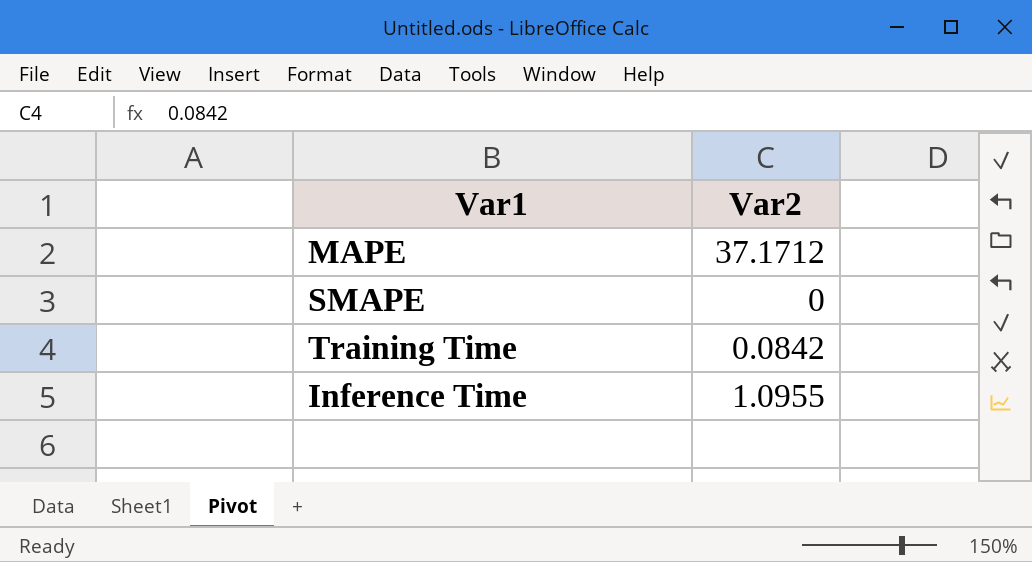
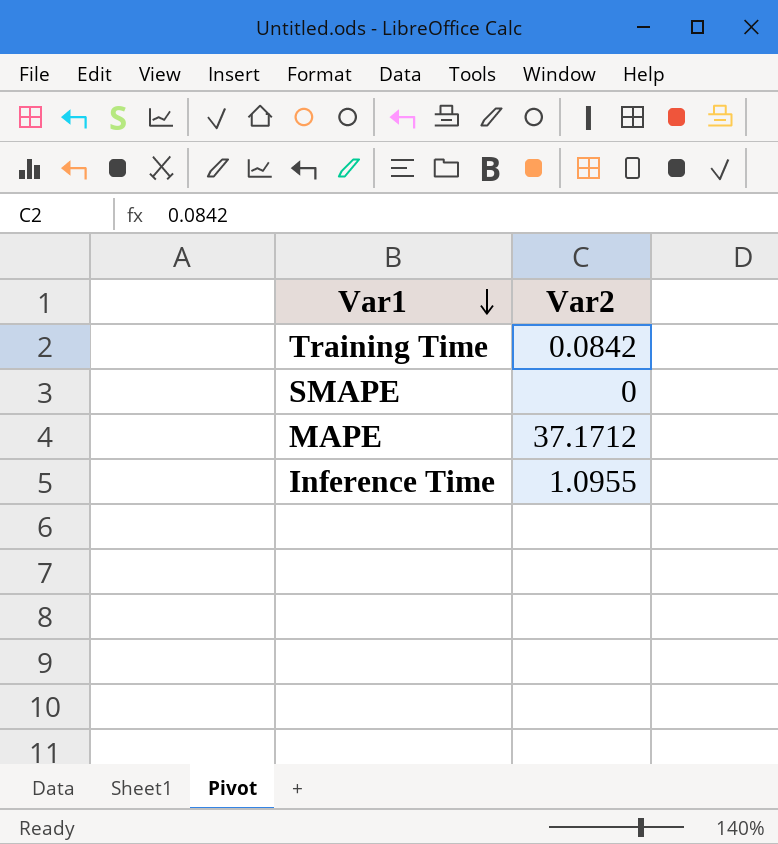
row order: none -> Var1 descending

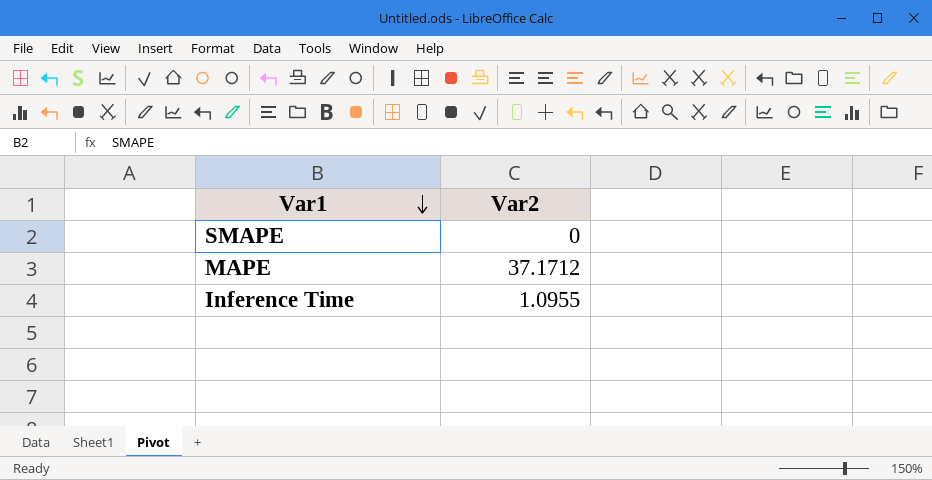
row Training Time: 0.0842 -> none

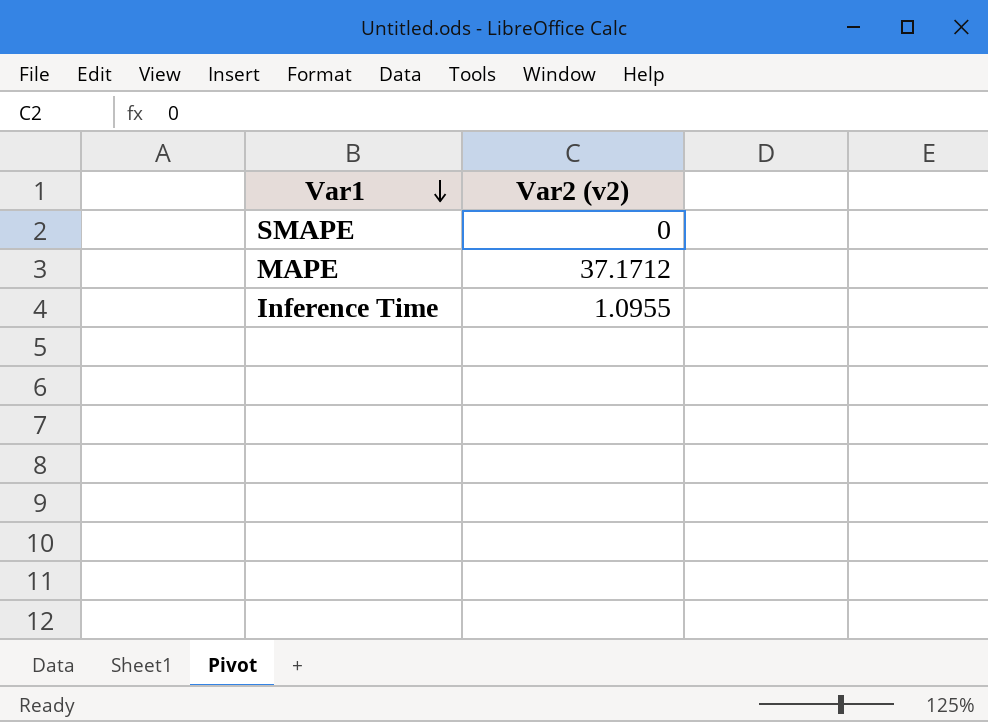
column name: Var2 -> Var2 (v2)

